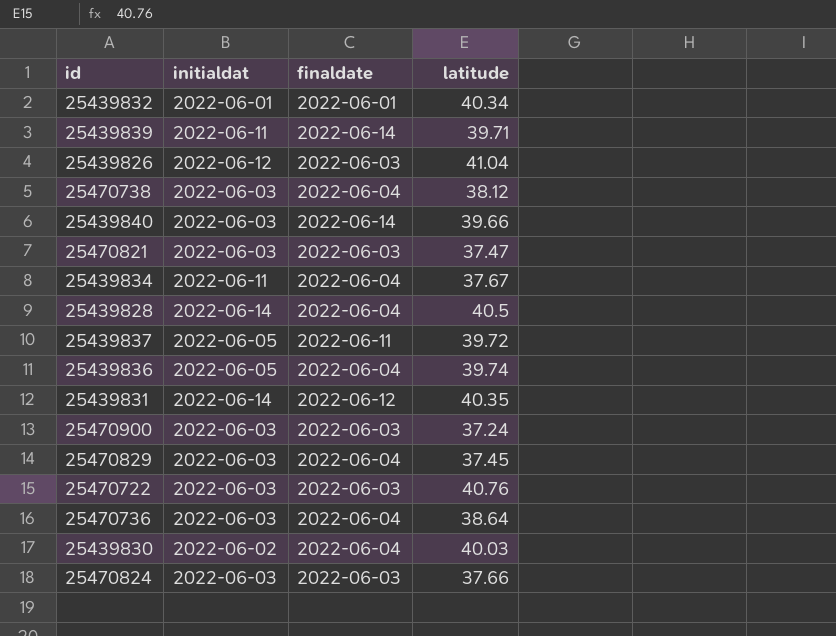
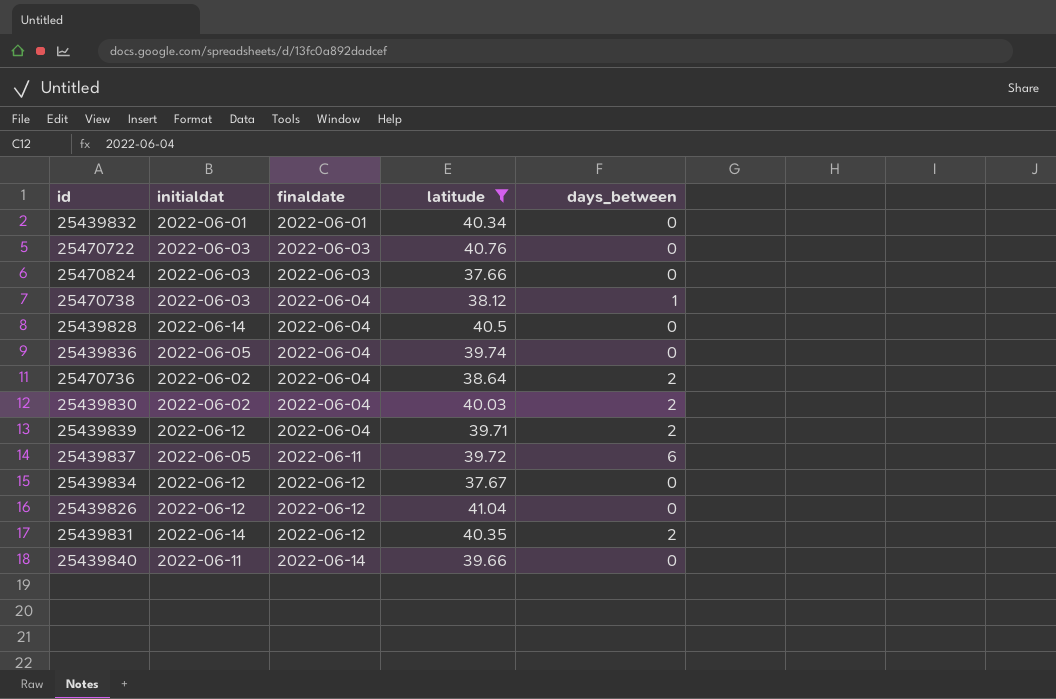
filter: none -> latitude >= 37.66
row order: none -> finaldate ascending
column days_between | position: none -> 5
25470736 | initialdat: 2022-06-03 -> 2022-06-02
25439839 | initialdat: 2022-06-11 -> 2022-06-12
25439839 | finaldate: 2022-06-14 -> 2022-06-04
25439834 | initialdat: 2022-06-11 -> 2022-06-12
25439834 | finaldate: 2022-06-04 -> 2022-06-12
25439826 | finaldate: 2022-06-03 -> 2022-06-12
25439840 | initialdat: 2022-06-03 -> 2022-06-11

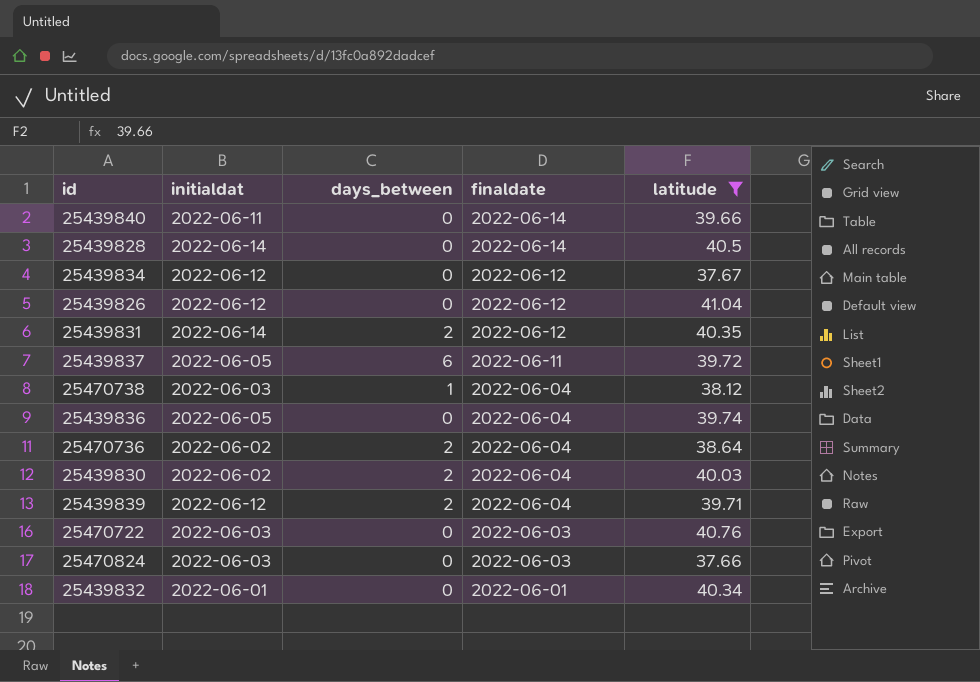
row order: finaldate ascending -> finaldate descending
column days_between | position: 5 -> 3
25439828 | finaldate: 2022-06-04 -> 2022-06-14

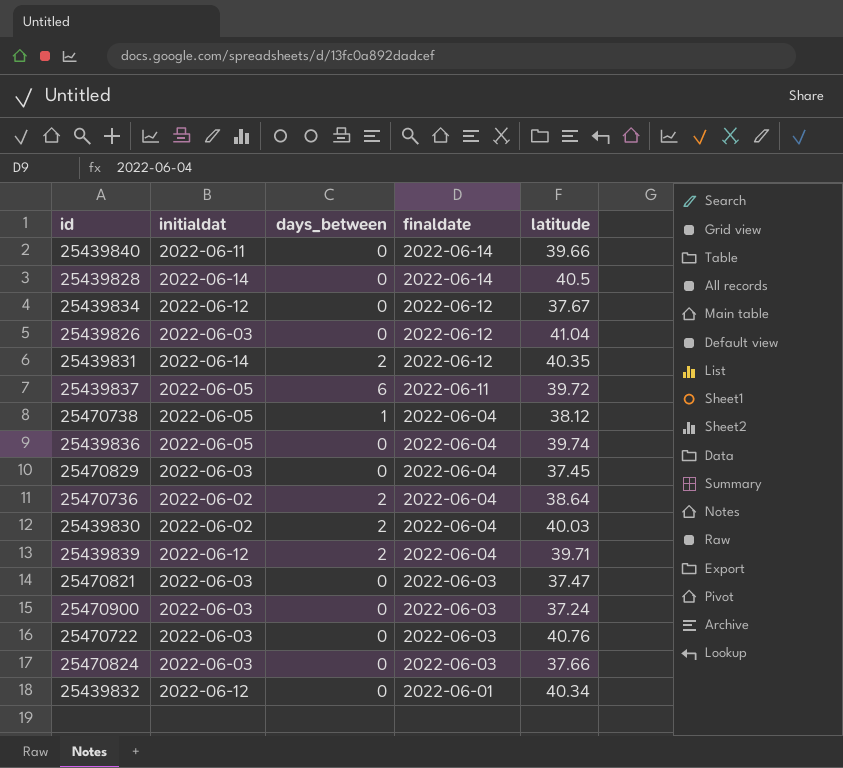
filter: latitude >= 37.66 -> none
25439826 | initialdat: 2022-06-12 -> 2022-06-03
25470738 | initialdat: 2022-06-03 -> 2022-06-05
25439832 | initialdat: 2022-06-01 -> 2022-06-12

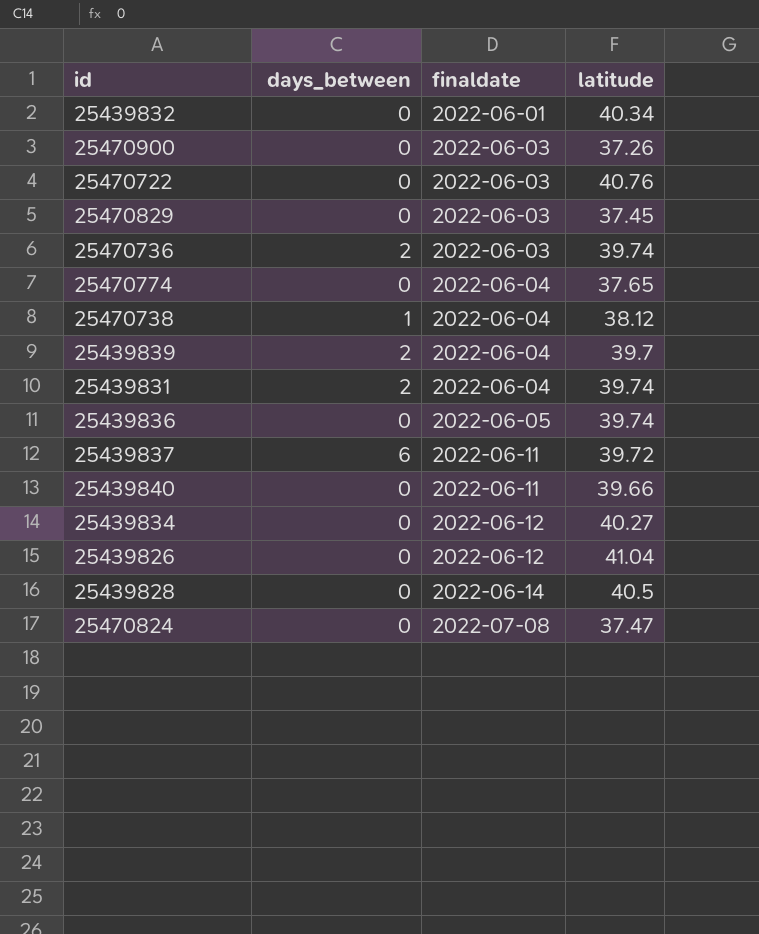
row order: finaldate descending -> finaldate ascending
column initialdat | position: 2 -> none
row 25439830: 2022-06-02 | 2 | 2022-06-04 | 40.03 -> none
row 25470821: 2022-06-03 | 0 | 2022-06-03 | 37.47 -> none
25470900 | latitude: 37.24 -> 37.26
25470829 | finaldate: 2022-06-04 -> 2022-06-03
25470736 | finaldate: 2022-06-04 -> 2022-06-03
25470736 | latitude: 38.64 -> 39.74
row 25470774: none -> 0 | 2022-06-04 | 37.65
25439839 | latitude: 39.71 -> 39.7
25439831 | finaldate: 2022-06-12 -> 2022-06-04
25439831 | latitude: 40.35 -> 39.74
25439836 | finaldate: 2022-06-04 -> 2022-06-05
25439840 | finaldate: 2022-06-14 -> 2022-06-11
25439834 | latitude: 37.67 -> 40.27
25470824 | finaldate: 2022-06-03 -> 2022-07-08
25470824 | latitude: 37.66 -> 37.47

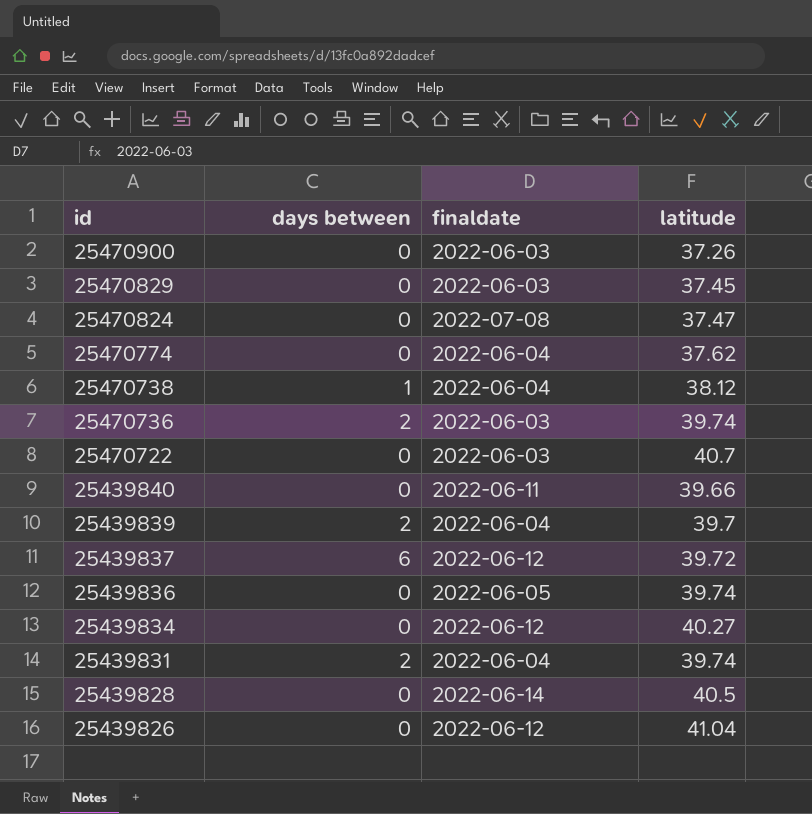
row order: finaldate ascending -> id descending
column name: days_between -> days between
row 25439832: 0 | 2022-06-01 | 40.34 -> none
25470774 | latitude: 37.65 -> 37.62
25470722 | latitude: 40.76 -> 40.7
25439837 | finaldate: 2022-06-11 -> 2022-06-12

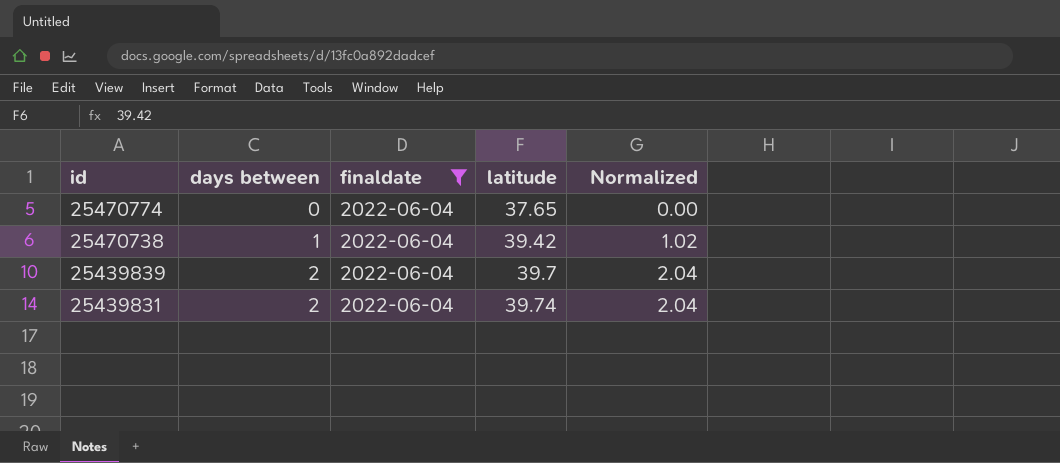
filter: none -> finaldate = 2022-06-04
column Normalized | formula: none -> [days between] * 1.02
25470774 | latitude: 37.62 -> 37.65
25470738 | latitude: 38.12 -> 39.42

